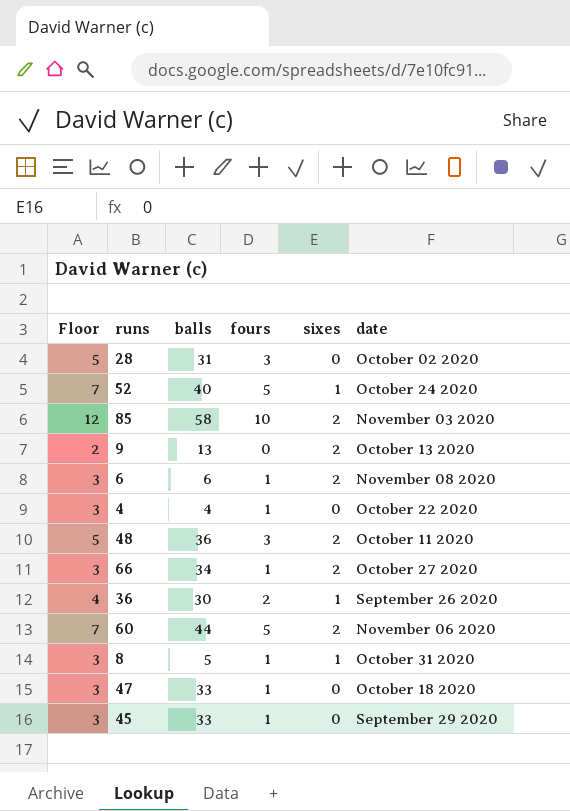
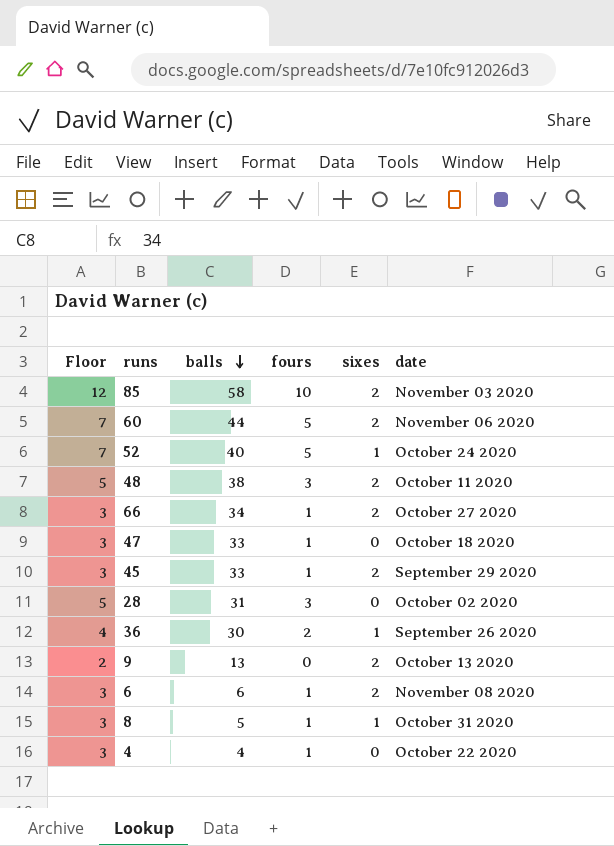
row order: none -> balls descending
48 | balls: 36 -> 38
45 | sixes: 0 -> 2

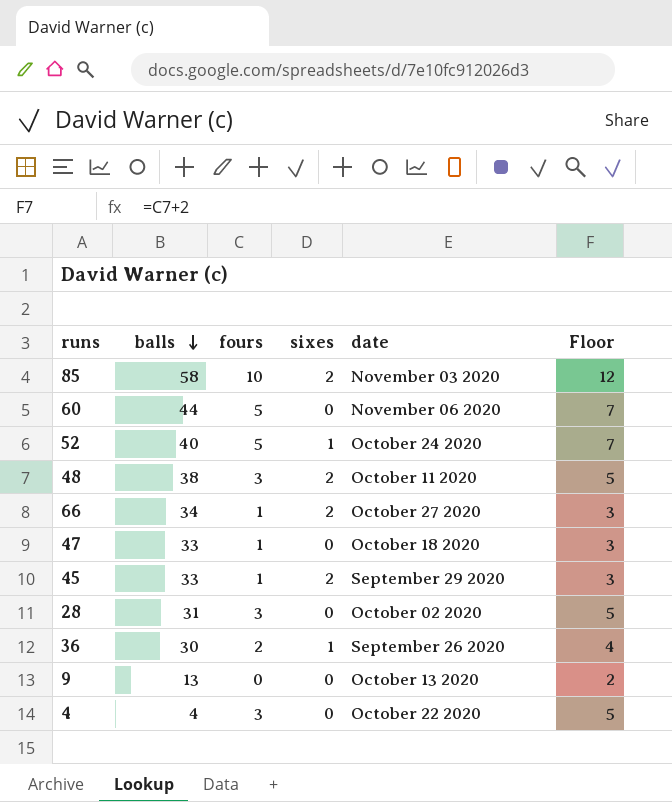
column Floor | position: 1 -> 6
row 6: 3 | 6 | 1 | 2 | November 08 2020 -> none
row 8: 3 | 5 | 1 | 1 | October 31 2020 -> none
60 | sixes: 2 -> 0
9 | sixes: 2 -> 0
4 | fours: 1 -> 3
4 | Floor: 3 -> 5

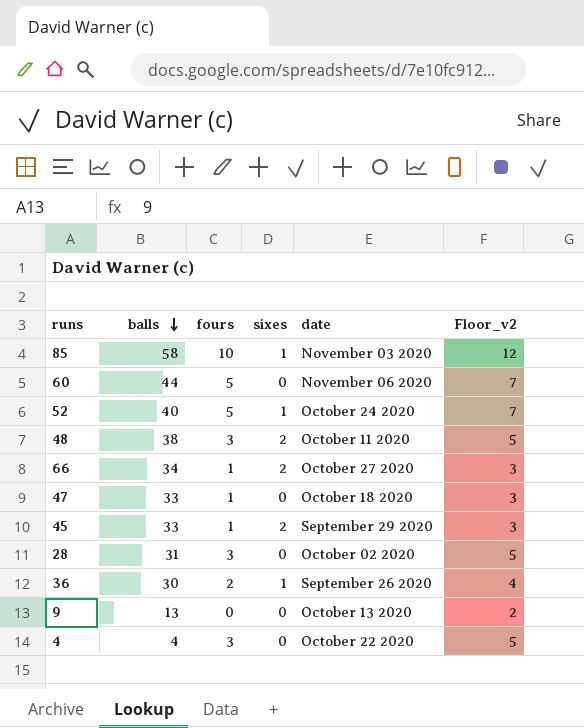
column name: Floor -> Floor_v2
85 | sixes: 2 -> 1

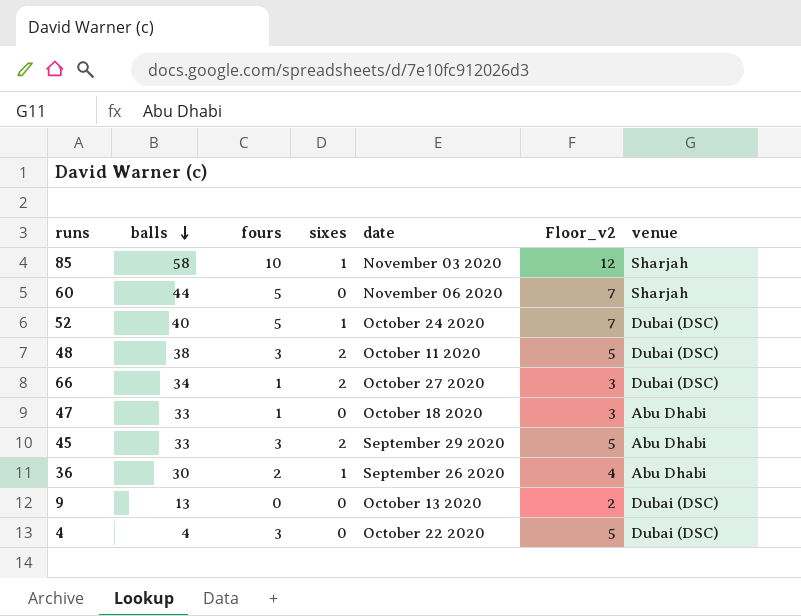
column venue | position: none -> 7
row 28: 31 | 3 | 0 | October 02 2020 | 5 -> none
45 | fours: 1 -> 3
45 | Floor_v2: 3 -> 5

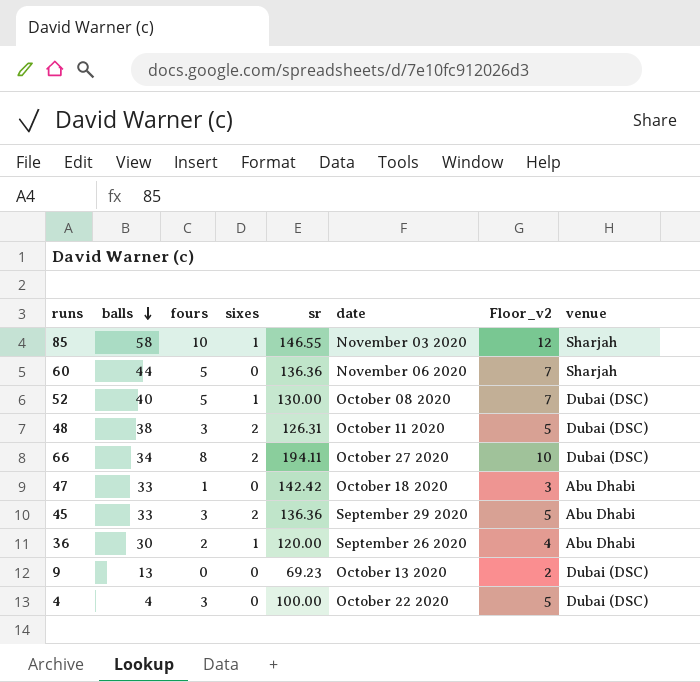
column sr | position: none -> 5
52 | date: October 24 2020 -> October 08 2020
66 | fours: 1 -> 8
66 | Floor_v2: 3 -> 10

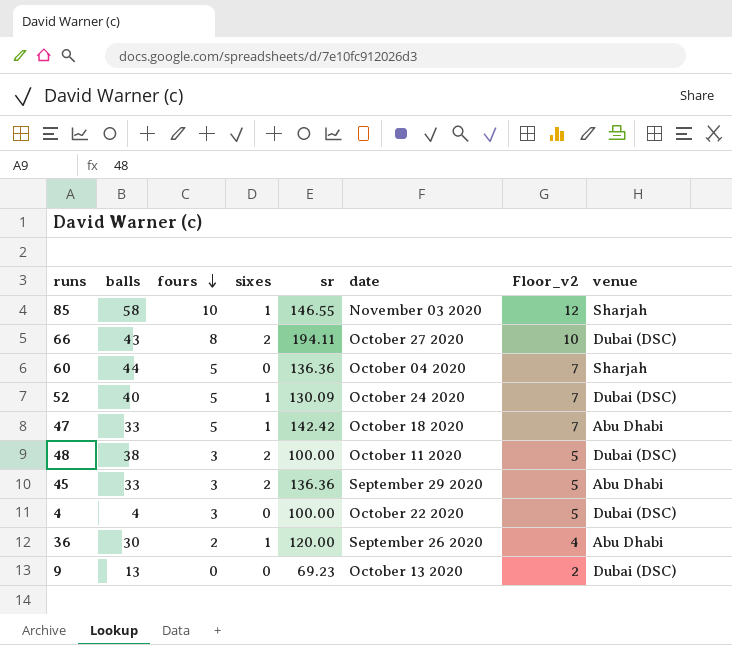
row order: balls descending -> fours descending
66 | balls: 34 -> 43
60 | date: November 06 2020 -> October 04 2020
52 | sr: 130.00 -> 130.09
52 | date: October 08 2020 -> October 24 2020
47 | fours: 1 -> 5
47 | sixes: 0 -> 1
47 | Floor_v2: 3 -> 7
48 | sr: 126.31 -> 100.00

